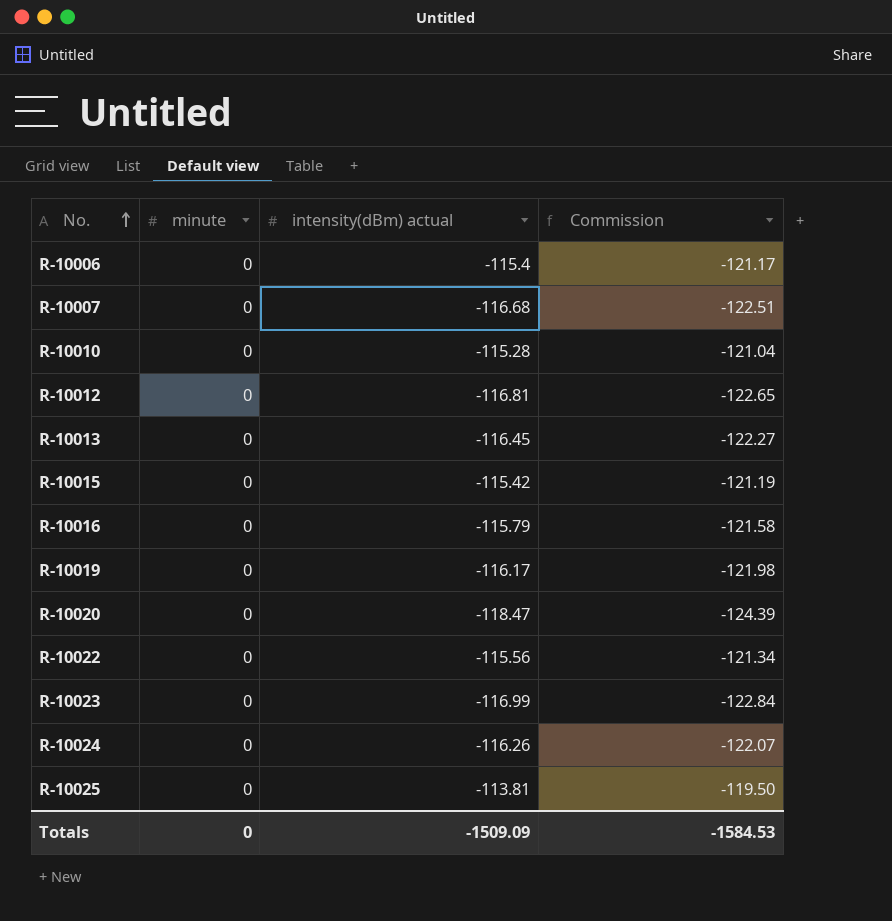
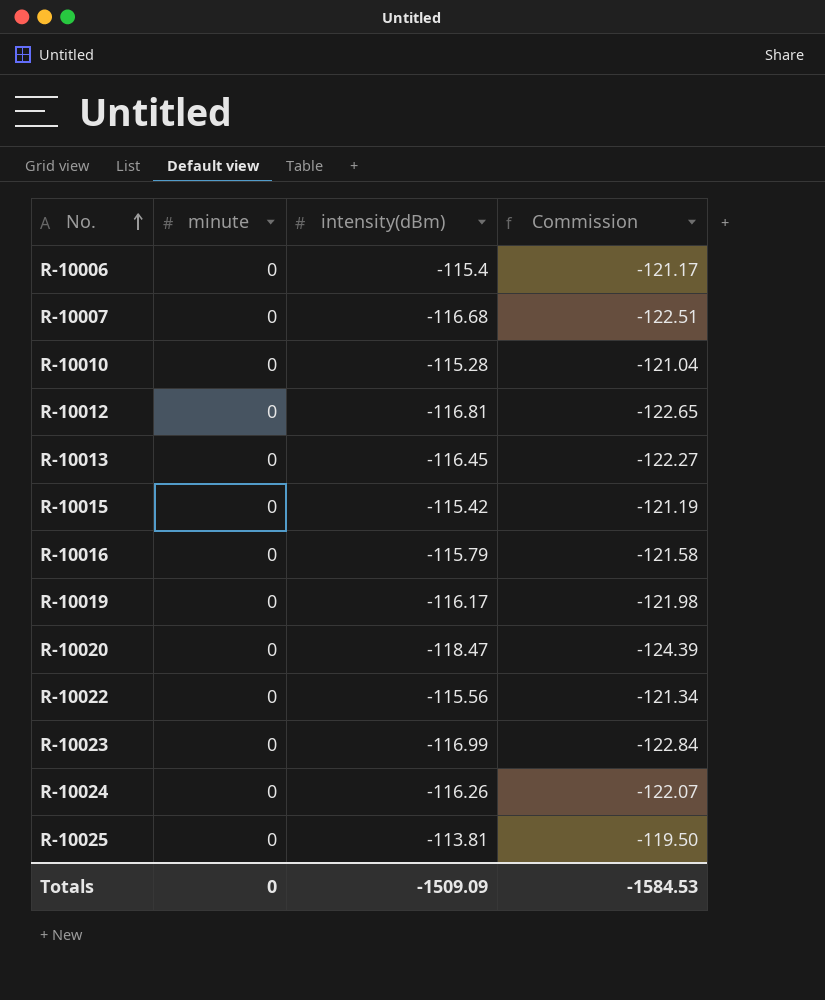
column name: intensity(dBm) actual -> intensity(dBm)

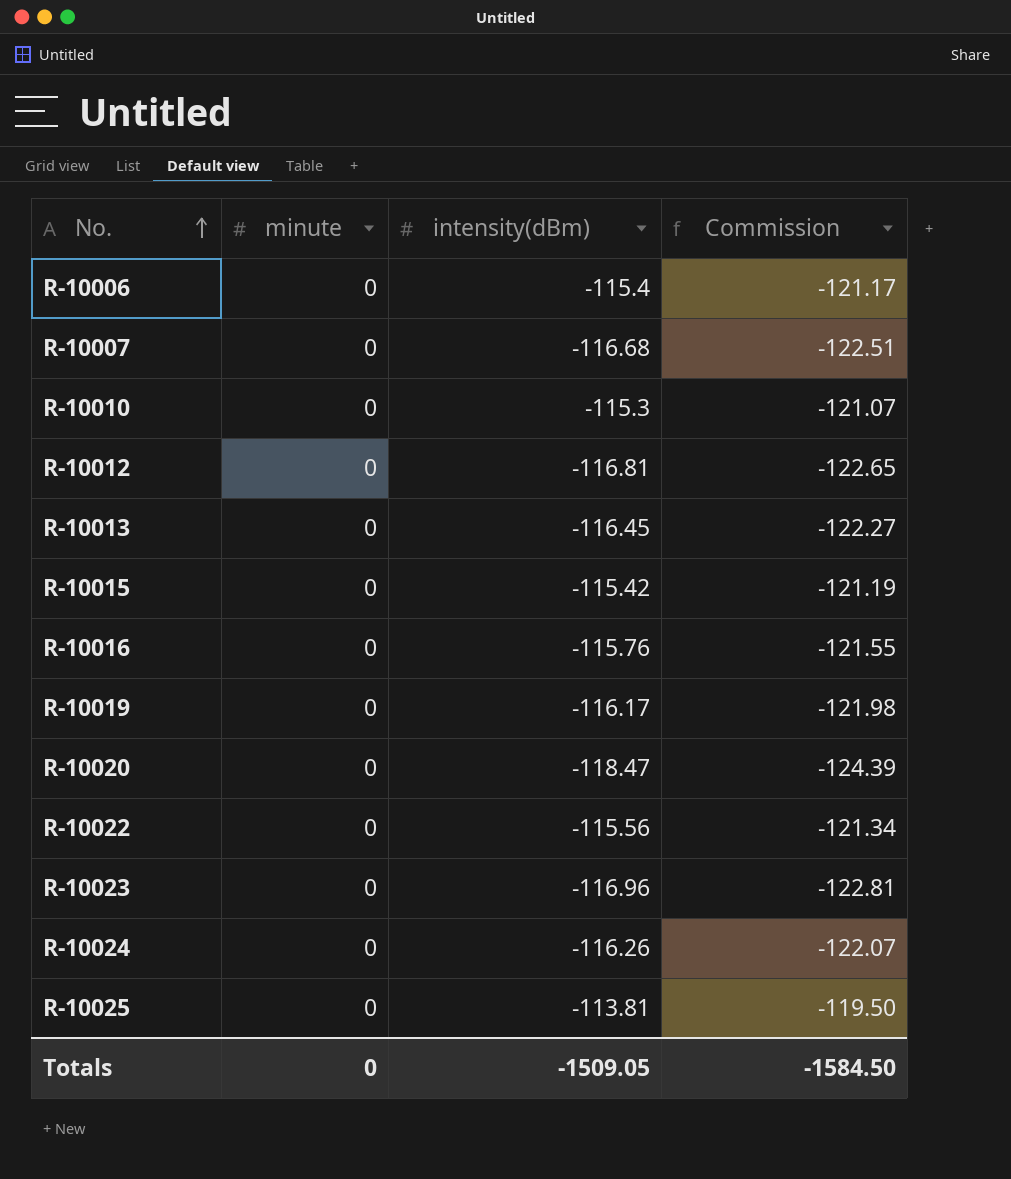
R-10010 | intensity(dBm): -115.28 -> -115.3
R-10010 | Commission: -121.04 -> -121.07
R-10016 | intensity(dBm): -115.79 -> -115.76
R-10016 | Commission: -121.58 -> -121.55
R-10023 | intensity(dBm): -116.99 -> -116.96
R-10023 | Commission: -122.84 -> -122.81
Totals | intensity(dBm): -1509.09 -> -1509.05
Totals | Commission: -1584.53 -> -1584.50

